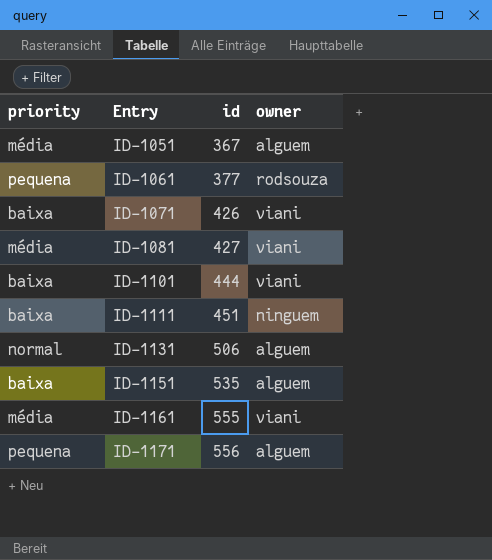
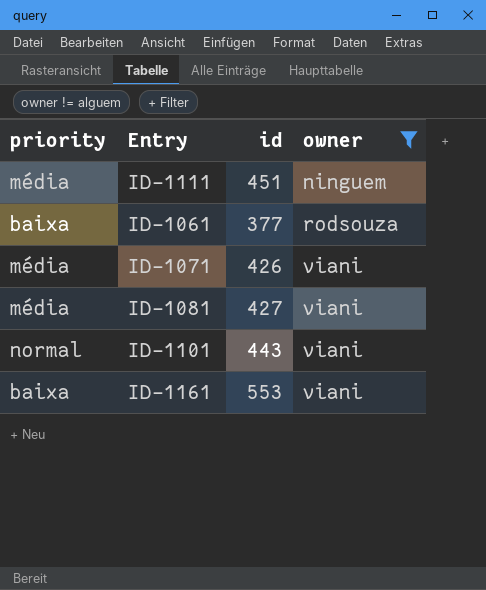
filter: none -> owner != alguem
row order: Entry ascending -> owner ascending
ID-1111 | priority: baixa -> média
ID-1061 | priority: pequena -> baixa
ID-1071 | priority: baixa -> média
ID-1101 | priority: baixa -> normal
ID-1101 | id: 444 -> 443
ID-1161 | priority: média -> baixa
ID-1161 | id: 555 -> 553

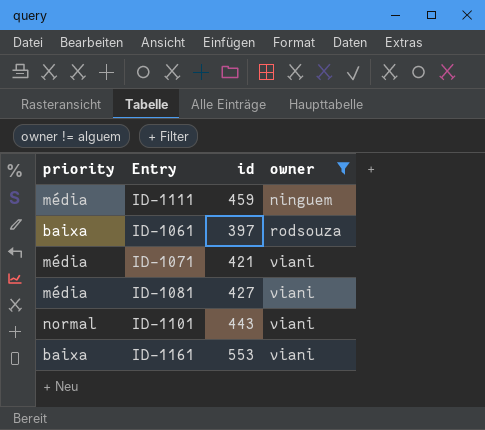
ID-1111 | id: 451 -> 459
ID-1061 | id: 377 -> 397
ID-1071 | id: 426 -> 421

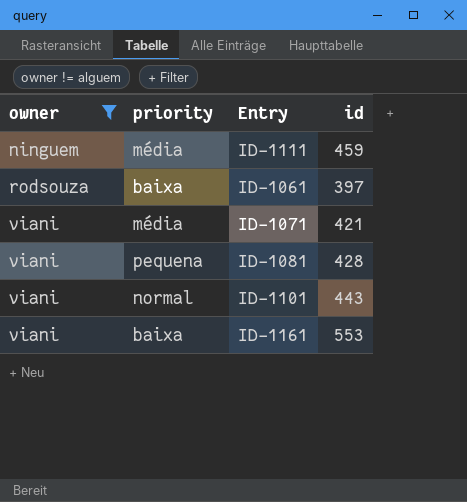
column owner | position: 4 -> 1
ID-1081 | priority: média -> pequena
ID-1081 | id: 427 -> 428

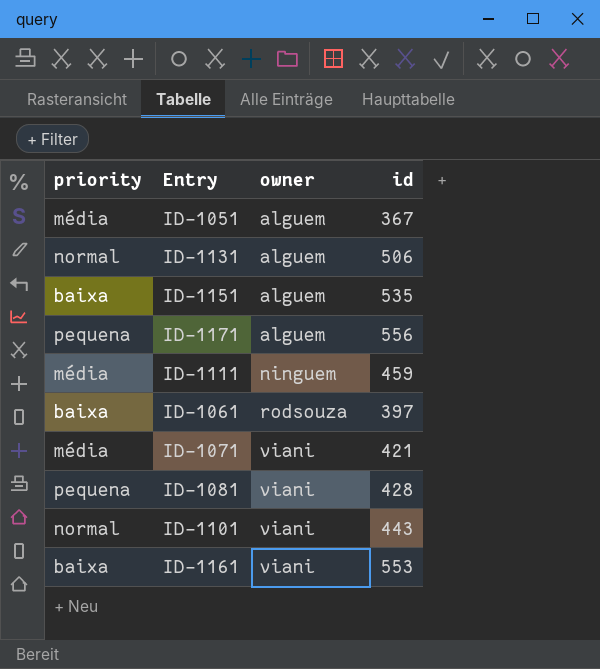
filter: owner != alguem -> none
column owner | position: 1 -> 3

